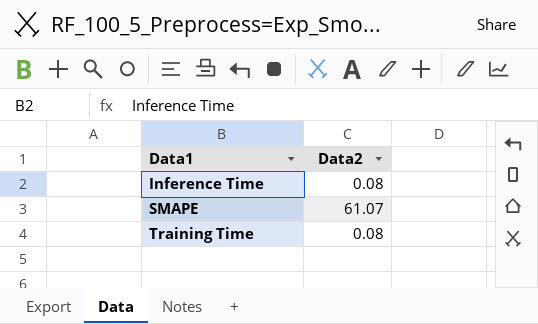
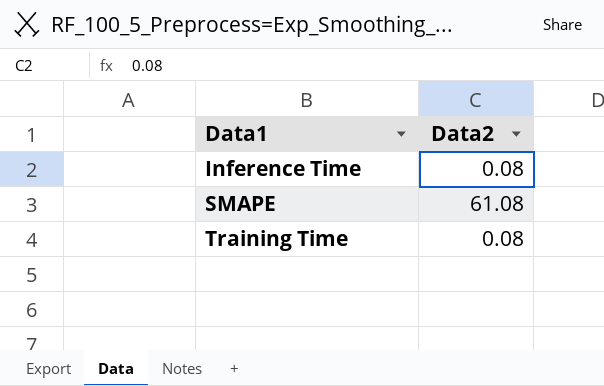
SMAPE | Data2: 61.07 -> 61.08

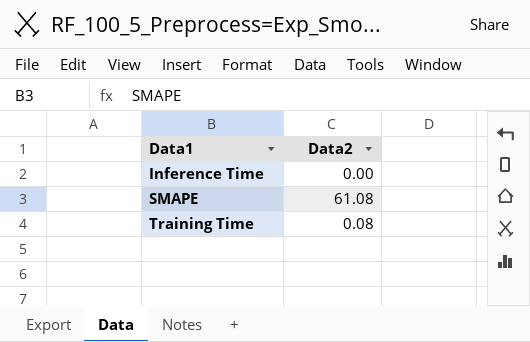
Inference Time | Data2: 0.08 -> 0.00

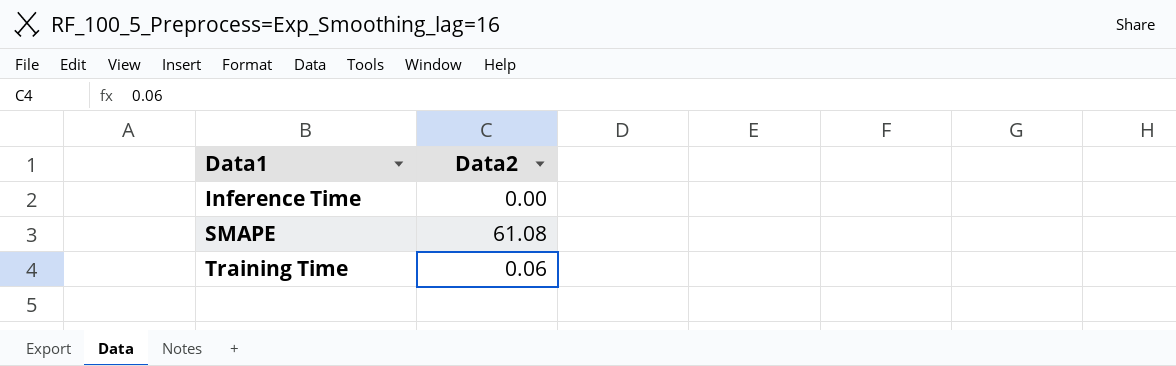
Training Time | Data2: 0.08 -> 0.06

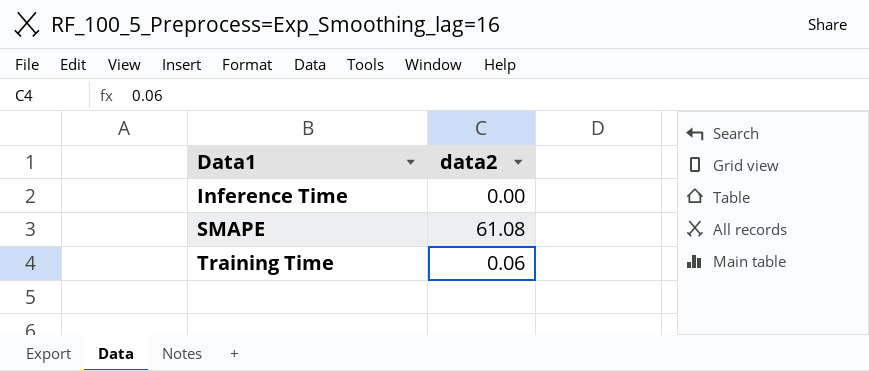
column name: Data2 -> data2

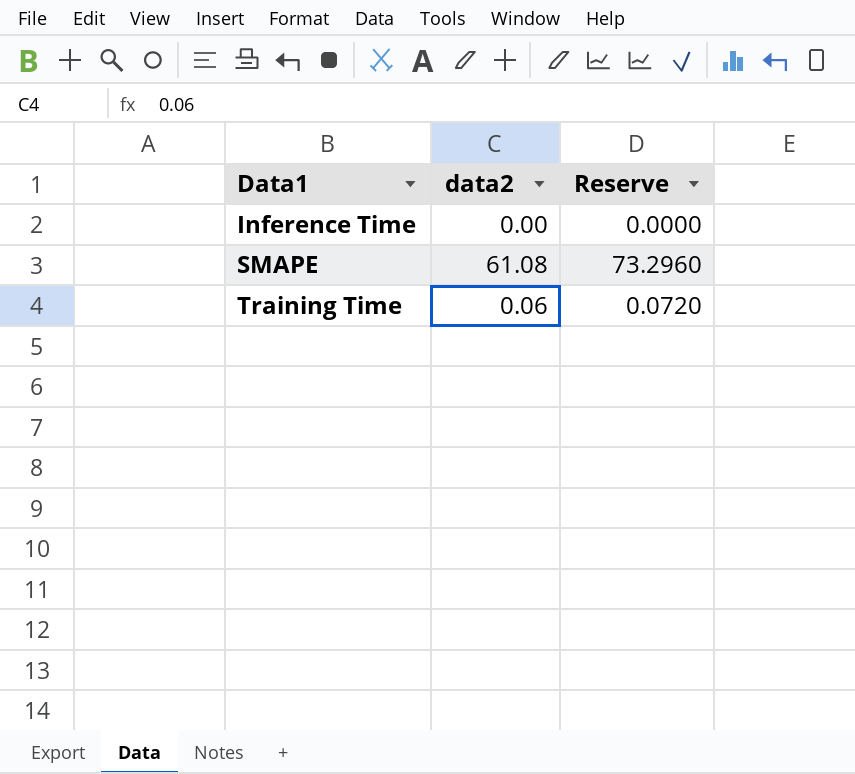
column Reserve | formula: none -> [data2] * 1.2

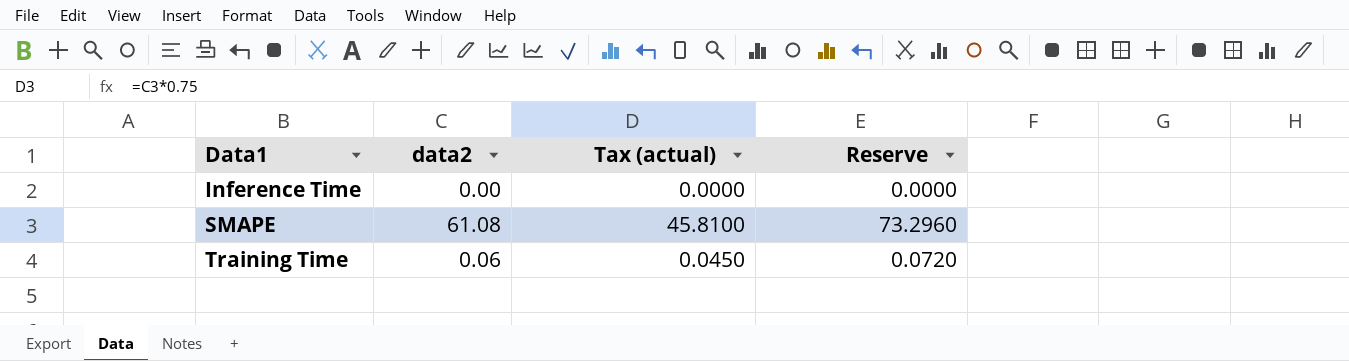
column Tax (actual) | formula: none -> [data2] * 0.75

